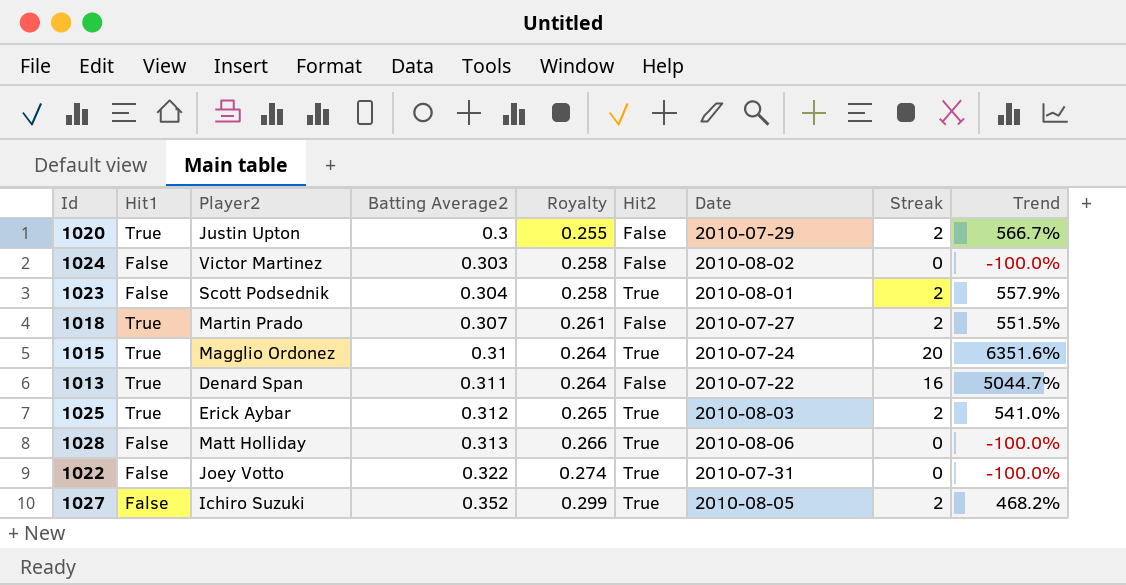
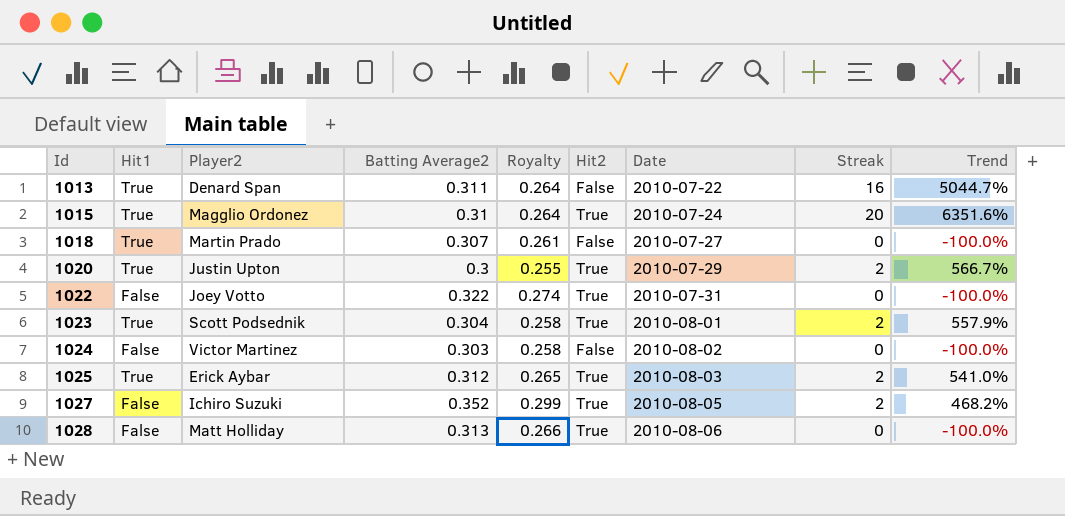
row order: Batting Average2 ascending -> Id ascending
1018 | Streak: 2 -> 0
1018 | Trend: 551.5% -> -100.0%
1020 | Hit2: False -> True
1023 | Hit1: False -> True

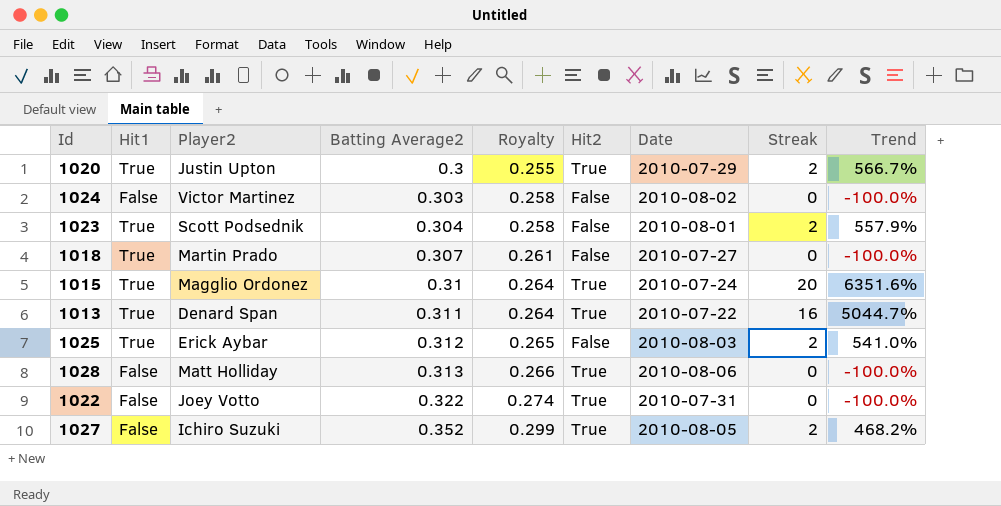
row order: Id ascending -> Batting Average2 ascending
1023 | Hit2: True -> False
1013 | Hit2: False -> True
1025 | Hit2: True -> False

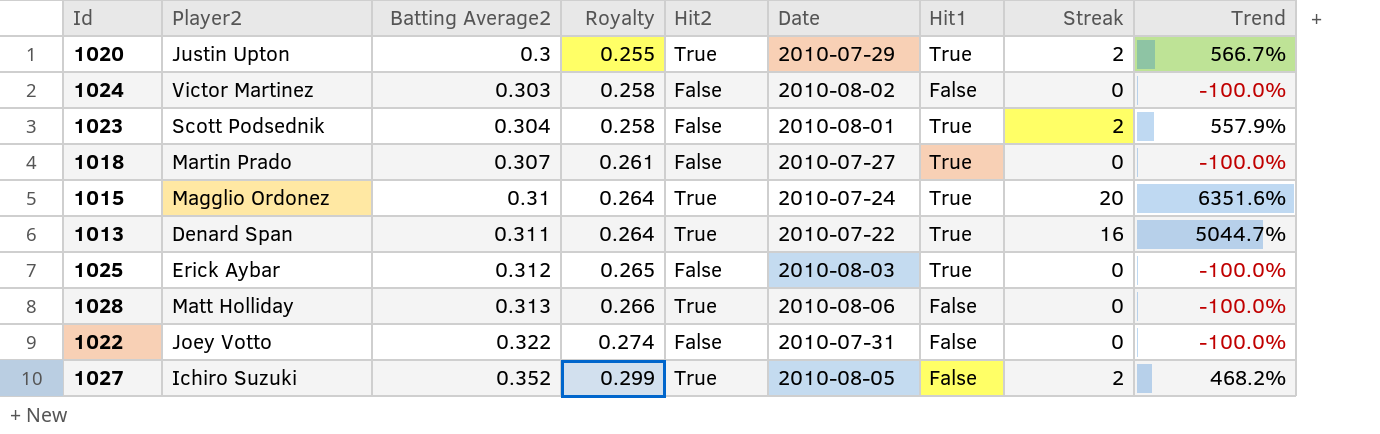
column Hit1 | position: 2 -> 7
1025 | Streak: 2 -> 0
1025 | Trend: 541.0% -> -100.0%
1022 | Hit2: True -> False

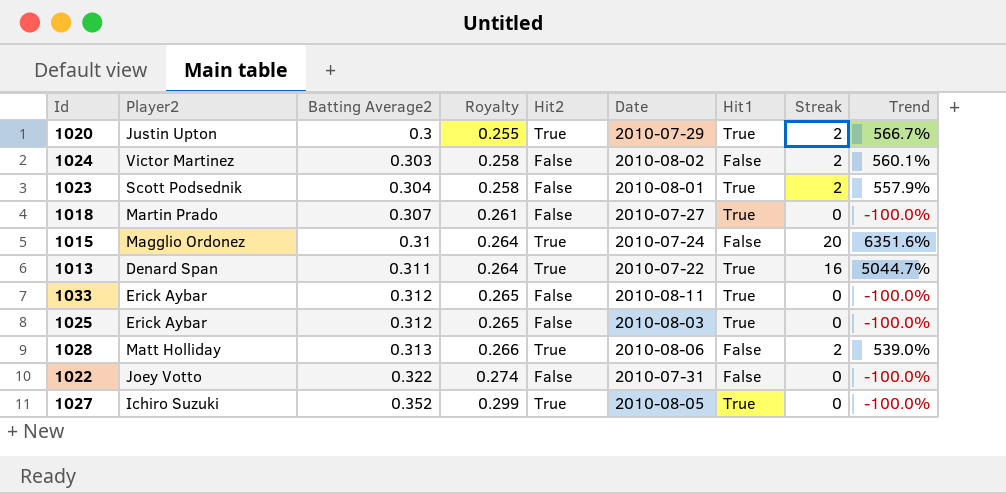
1024 | Streak: 0 -> 2
1024 | Trend: -100.0% -> 560.1%
1015 | Hit1: True -> False
row 1033: none -> Erick Aybar | 0.312 | 0.265 | False | 2010-08-11 | True | 0 | -100.0%
1028 | Streak: 0 -> 2
1028 | Trend: -100.0% -> 539.0%
1027 | Hit1: False -> True
1027 | Streak: 2 -> 0
1027 | Trend: 468.2% -> -100.0%

